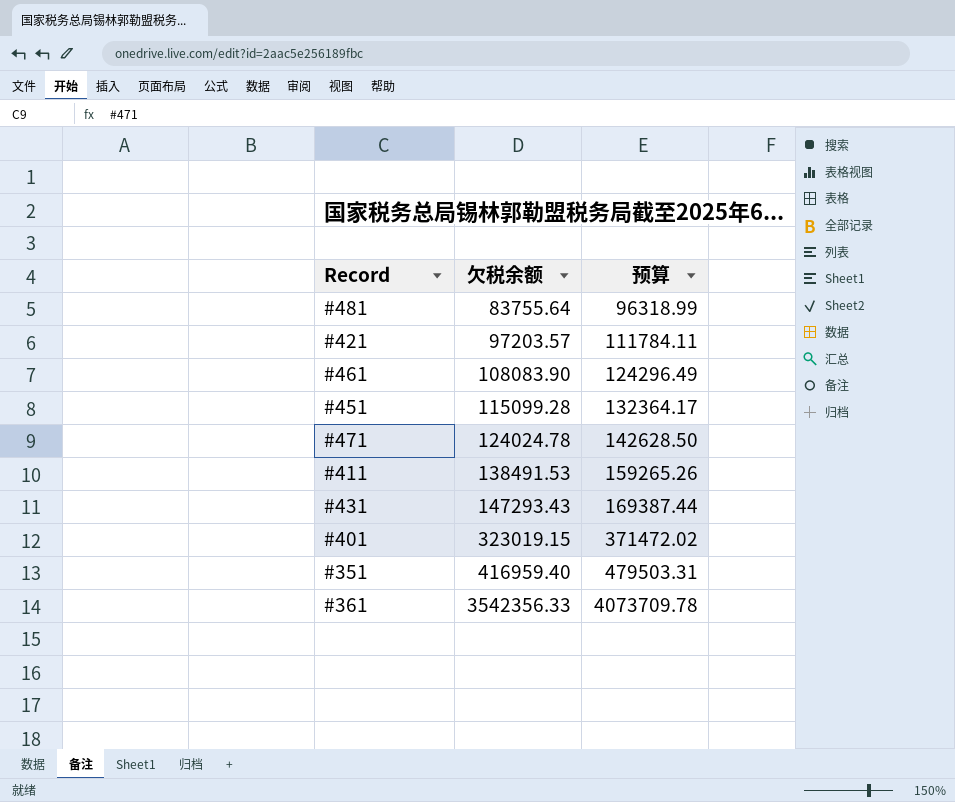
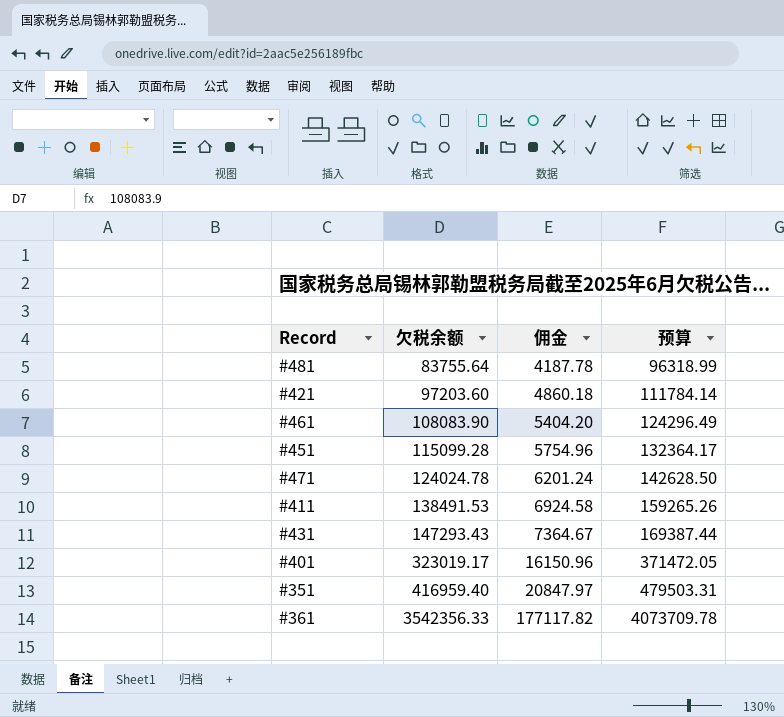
column 佣金 | formula: none -> [欠税余额] * 0.05
#421 | 欠税余额: 97203.57 -> 97203.60
#421 | 预算: 111784.11 -> 111784.14
#401 | 欠税余额: 323019.15 -> 323019.17
#401 | 预算: 371472.02 -> 371472.05

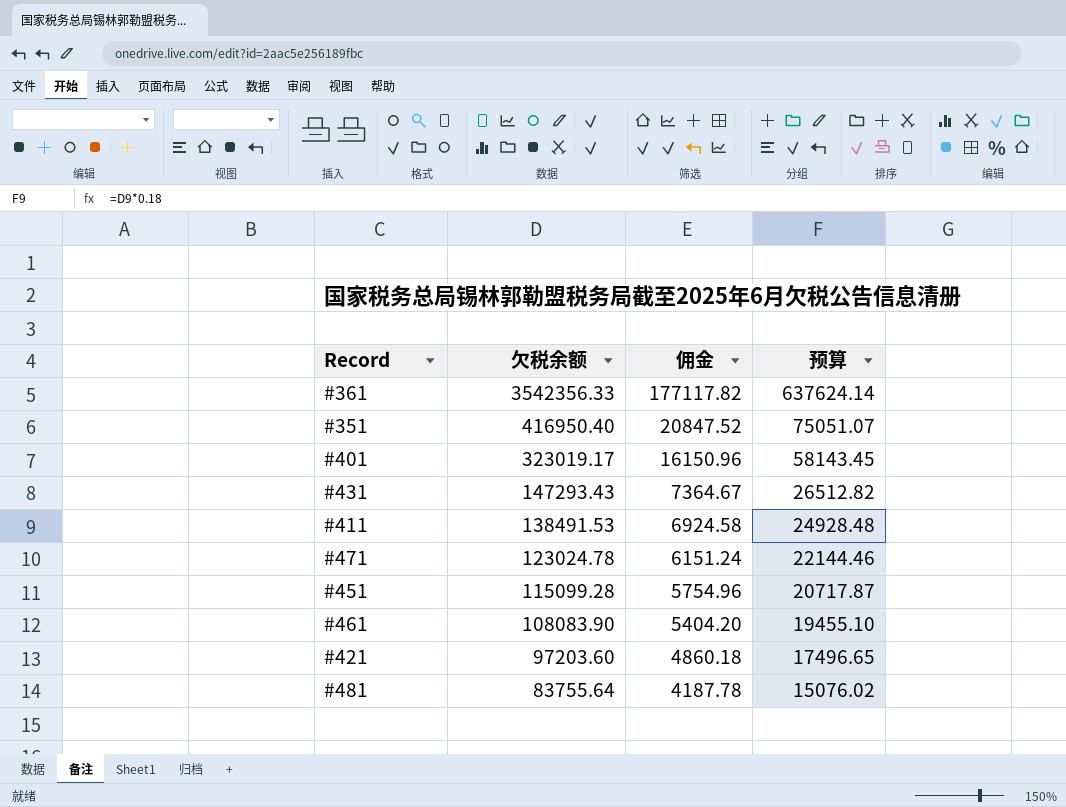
row order: 欠税余额 ascending -> 欠税余额 descending
column 预算 | formula: [欠税余额] * 1.15 -> [欠税余额] * 0.18
#351 | 欠税余额: 416959.40 -> 416950.40
#351 | 佣金: 20847.97 -> 20847.52
#471 | 欠税余额: 124024.78 -> 123024.78
#471 | 佣金: 6201.24 -> 6151.24

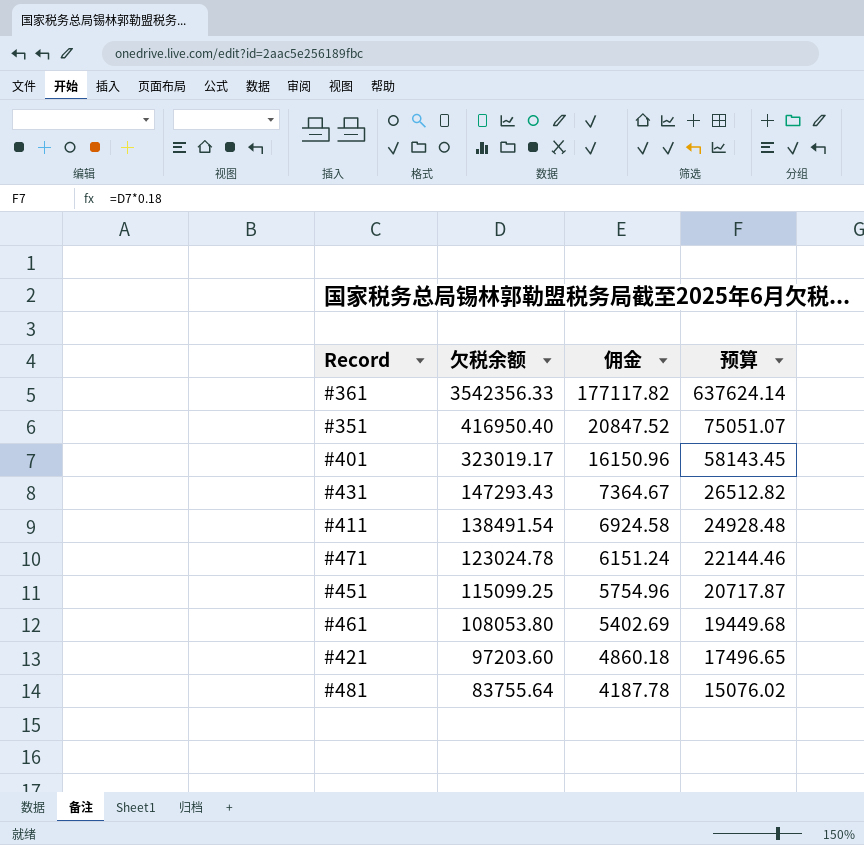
#411 | 欠税余额: 138491.53 -> 138491.54
#451 | 欠税余额: 115099.28 -> 115099.25
#461 | 欠税余额: 108083.90 -> 108053.80
#461 | 佣金: 5404.20 -> 5402.69
#461 | 预算: 19455.10 -> 19449.68

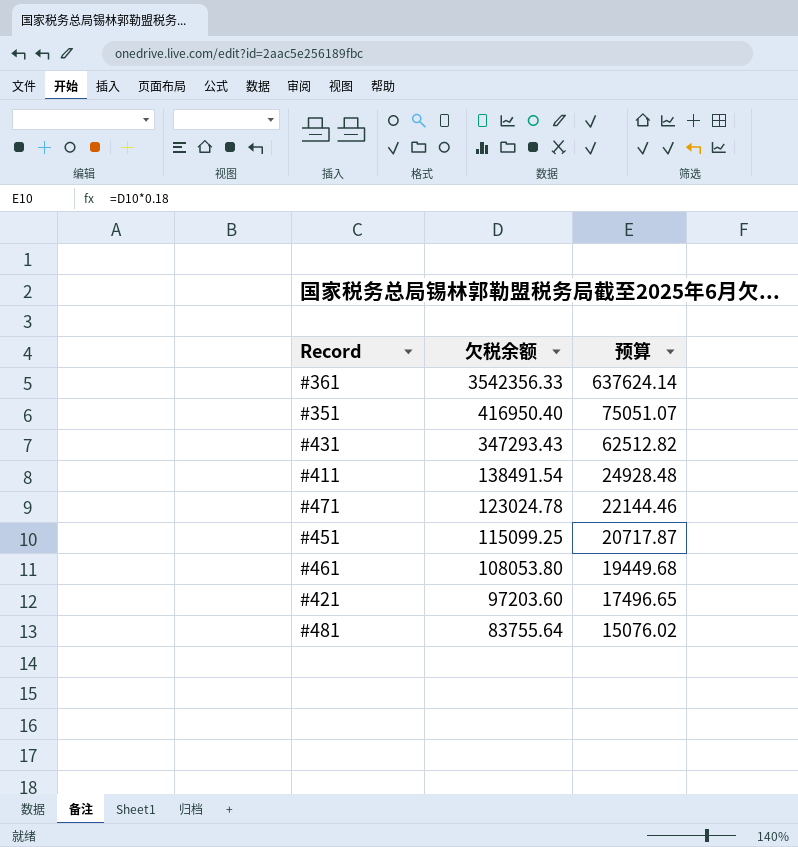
column 佣金 | formula: [欠税余额] * 0.05 -> none
row #401: 323019.17 | 16150.96 | 58143.45 -> none
#431 | 欠税余额: 147293.43 -> 347293.43
#431 | 预算: 26512.82 -> 62512.82

